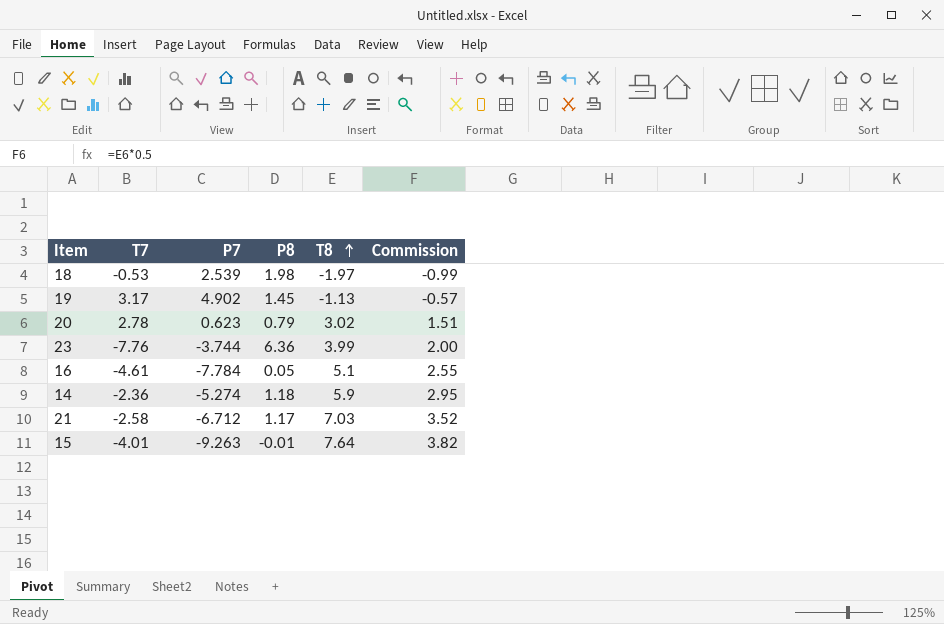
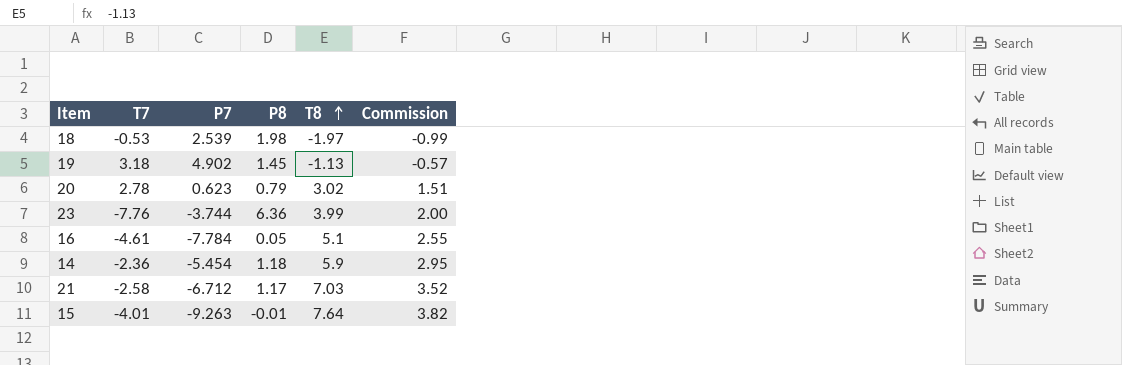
19 | T7: 3.17 -> 3.18
14 | P7: -5.274 -> -5.454

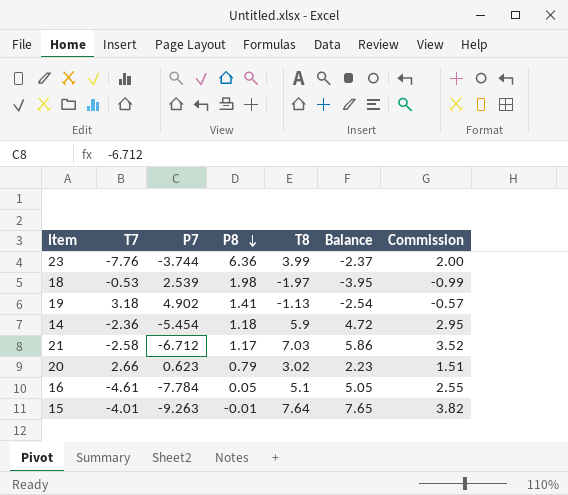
row order: T8 ascending -> P8 descending
column Balance | formula: none -> [T8] - [P8]
19 | P8: 1.45 -> 1.41
20 | T7: 2.78 -> 2.66

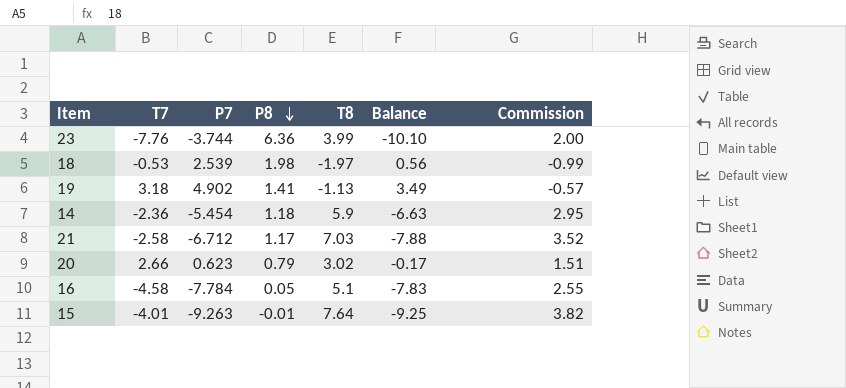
column Balance | formula: [T8] - [P8] -> [P7] - [P8]
16 | T7: -4.61 -> -4.58

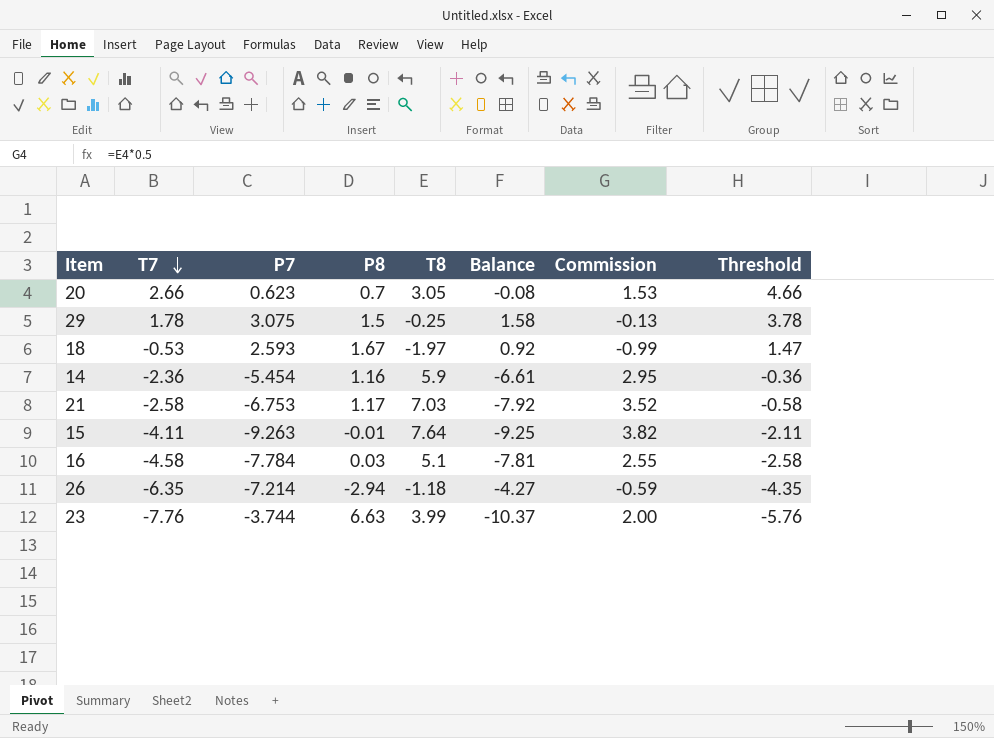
row order: P8 descending -> T7 descending
column Threshold | formula: none -> [T7] + 2
row 19: 3.18 | 4.902 | 1.41 | -1.13 | 3.49 | -0.57 -> none
20 | P8: 0.79 -> 0.7
20 | T8: 3.02 -> 3.05
20 | Balance: -0.17 -> -0.08
20 | Commission: 1.51 -> 1.53
row 29: none -> 1.78 | 3.075 | 1.5 | -0.25 | 1.58 | -0.13 | 3.78
18 | P7: 2.539 -> 2.593
18 | P8: 1.98 -> 1.67
18 | Balance: 0.56 -> 0.92
14 | P8: 1.18 -> 1.16
14 | Balance: -6.63 -> -6.61
21 | P7: -6.712 -> -6.753
21 | Balance: -7.88 -> -7.92
15 | T7: -4.01 -> -4.11
16 | P8: 0.05 -> 0.03
16 | Balance: -7.83 -> -7.81
row 26: none -> -6.35 | -7.214 | -2.94 | -1.18 | -4.27 | -0.59 | -4.35
23 | P8: 6.36 -> 6.63
23 | Balance: -10.10 -> -10.37

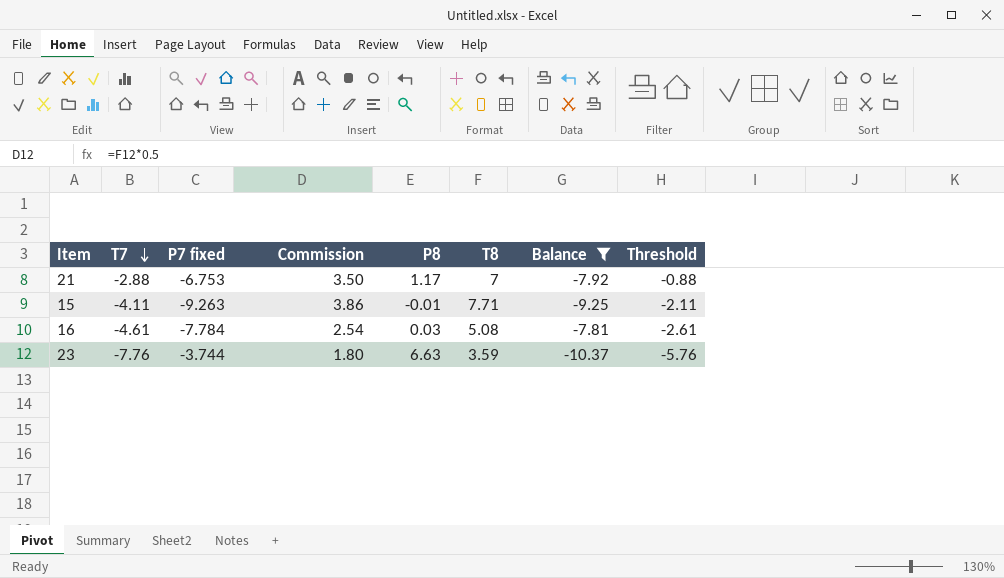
filter: none -> Balance <= -7.81
column name: P7 -> P7 fixed
column Commission | position: 7 -> 4
21 | T7: -2.58 -> -2.88
21 | Commission: 3.52 -> 3.50
21 | T8: 7.03 -> 7
21 | Threshold: -0.58 -> -0.88
15 | Commission: 3.82 -> 3.86
15 | T8: 7.64 -> 7.71
16 | T7: -4.58 -> -4.61
16 | Commission: 2.55 -> 2.54
16 | T8: 5.1 -> 5.08
16 | Threshold: -2.58 -> -2.61
23 | Commission: 2.00 -> 1.80
23 | T8: 3.99 -> 3.59

